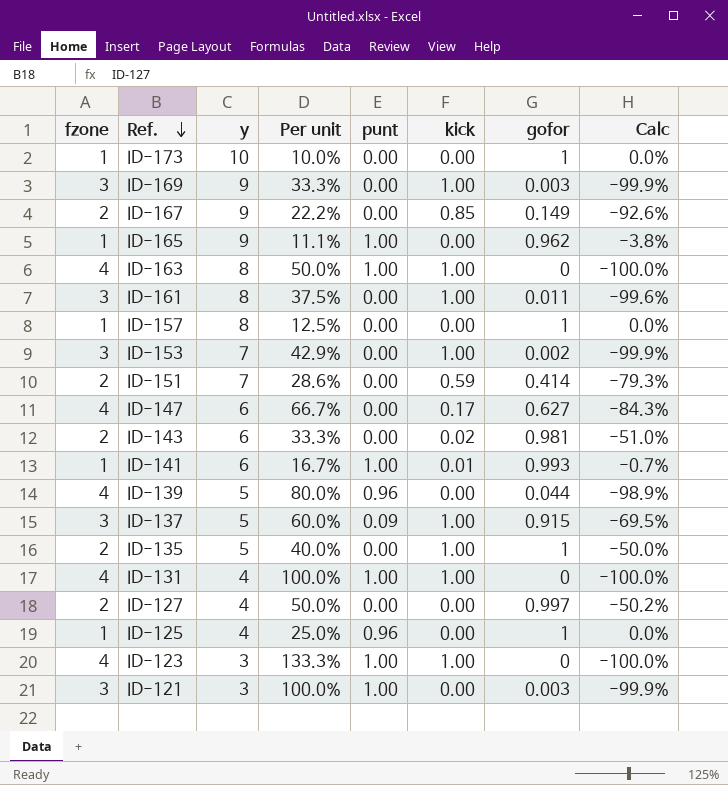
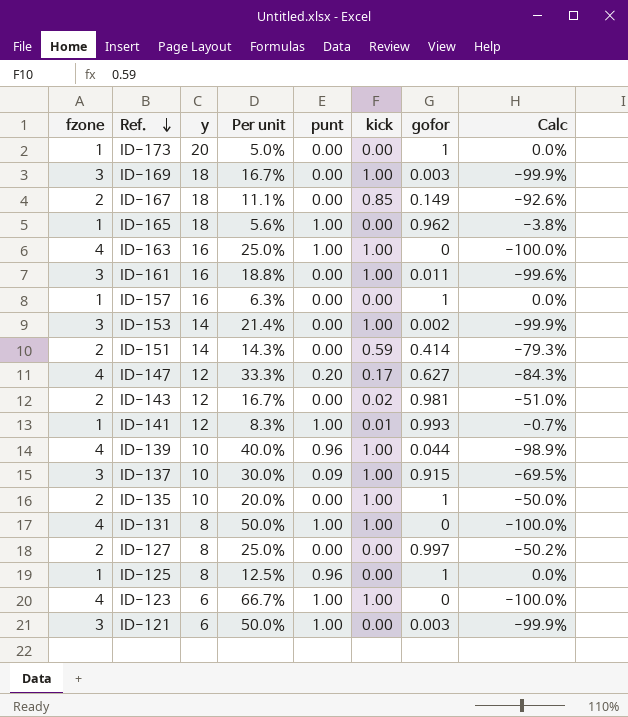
ID-173 | y: 10 -> 20
ID-173 | Per unit: 10.0% -> 5.0%
ID-169 | y: 9 -> 18
ID-169 | Per unit: 33.3% -> 16.7%
ID-167 | y: 9 -> 18
ID-167 | Per unit: 22.2% -> 11.1%
ID-165 | y: 9 -> 18
ID-165 | Per unit: 11.1% -> 5.6%
ID-163 | y: 8 -> 16
ID-163 | Per unit: 50.0% -> 25.0%
ID-161 | y: 8 -> 16
ID-161 | Per unit: 37.5% -> 18.8%
ID-157 | y: 8 -> 16
ID-157 | Per unit: 12.5% -> 6.3%
ID-153 | y: 7 -> 14
ID-153 | Per unit: 42.9% -> 21.4%
ID-151 | y: 7 -> 14
ID-151 | Per unit: 28.6% -> 14.3%
ID-147 | y: 6 -> 12
ID-147 | Per unit: 66.7% -> 33.3%
ID-147 | punt: 0.00 -> 0.20
ID-143 | y: 6 -> 12
ID-143 | Per unit: 33.3% -> 16.7%
ID-141 | y: 6 -> 12
ID-141 | Per unit: 16.7% -> 8.3%
ID-139 | y: 5 -> 10
ID-139 | Per unit: 80.0% -> 40.0%
ID-139 | kick: 0.00 -> 1.00
ID-137 | y: 5 -> 10
ID-137 | Per unit: 60.0% -> 30.0%
ID-135 | y: 5 -> 10
ID-135 | Per unit: 40.0% -> 20.0%
ID-131 | y: 4 -> 8
ID-131 | Per unit: 100.0% -> 50.0%
ID-127 | y: 4 -> 8
ID-127 | Per unit: 50.0% -> 25.0%
ID-125 | y: 4 -> 8
ID-125 | Per unit: 25.0% -> 12.5%
ID-123 | y: 3 -> 6
ID-123 | Per unit: 133.3% -> 66.7%
ID-121 | y: 3 -> 6
ID-121 | Per unit: 100.0% -> 50.0%

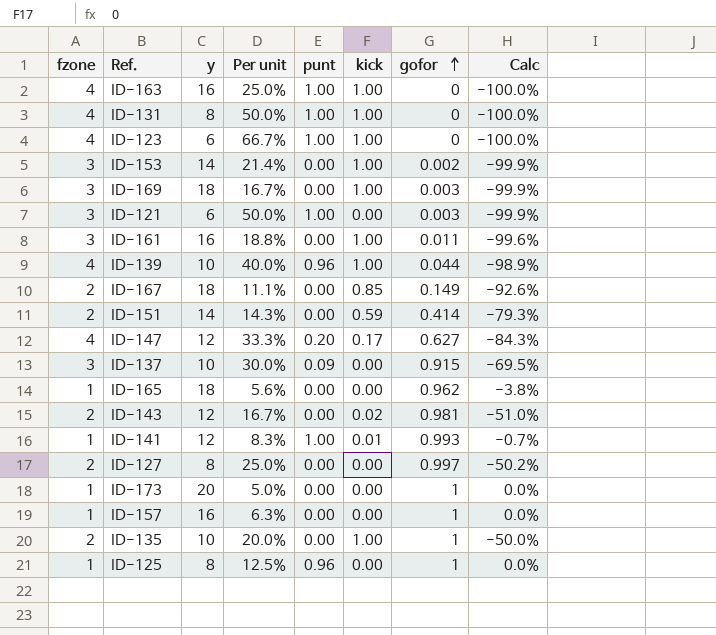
row order: Ref. descending -> gofor ascending
ID-137 | kick: 1.00 -> 0.00
ID-165 | punt: 1.00 -> 0.00

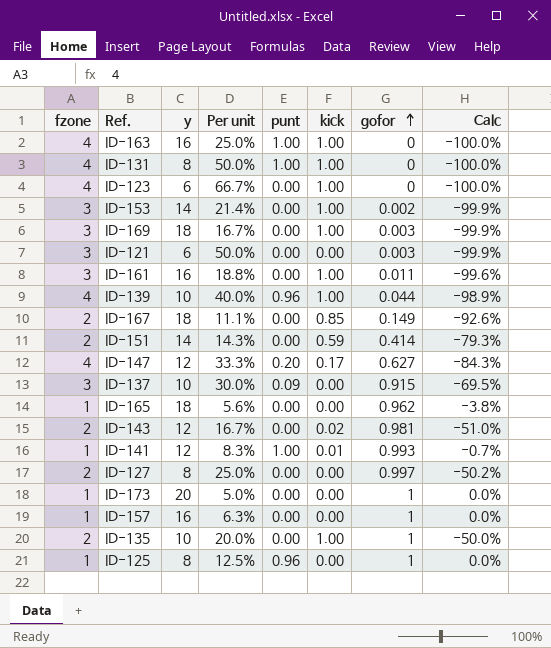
ID-123 | punt: 1.00 -> 0.00
ID-121 | punt: 1.00 -> 0.00

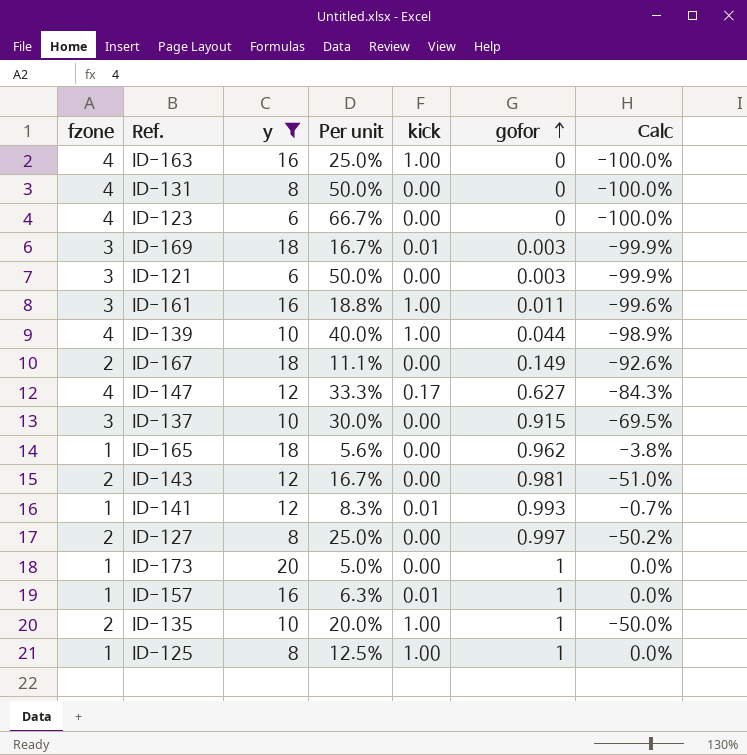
filter: none -> y != 14
column punt | position: 5 -> none
ID-131 | kick: 1.00 -> 0.00
ID-123 | kick: 1.00 -> 0.00
ID-169 | kick: 1.00 -> 0.01
ID-167 | kick: 0.85 -> 0.00
ID-143 | kick: 0.02 -> 0.00
ID-157 | kick: 0.00 -> 0.01
ID-125 | kick: 0.00 -> 1.00

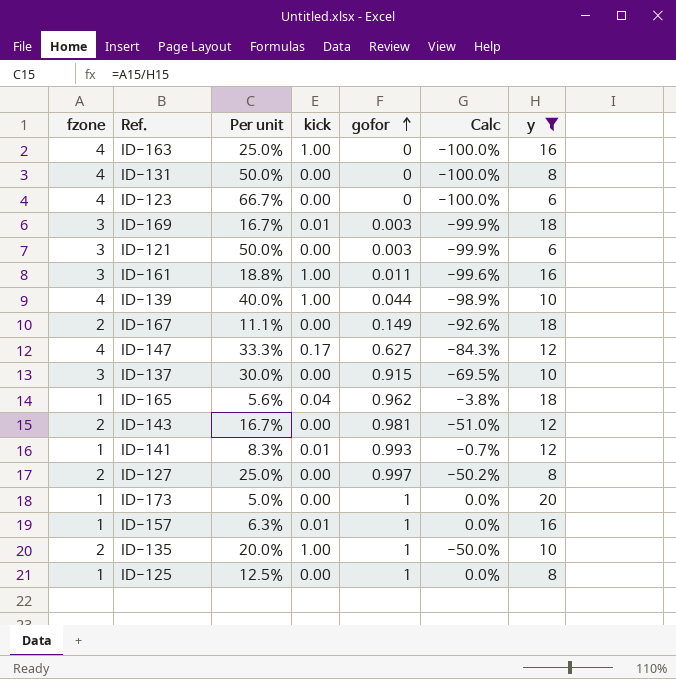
column y | position: 3 -> 7
ID-165 | kick: 0.00 -> 0.04
ID-125 | kick: 1.00 -> 0.00

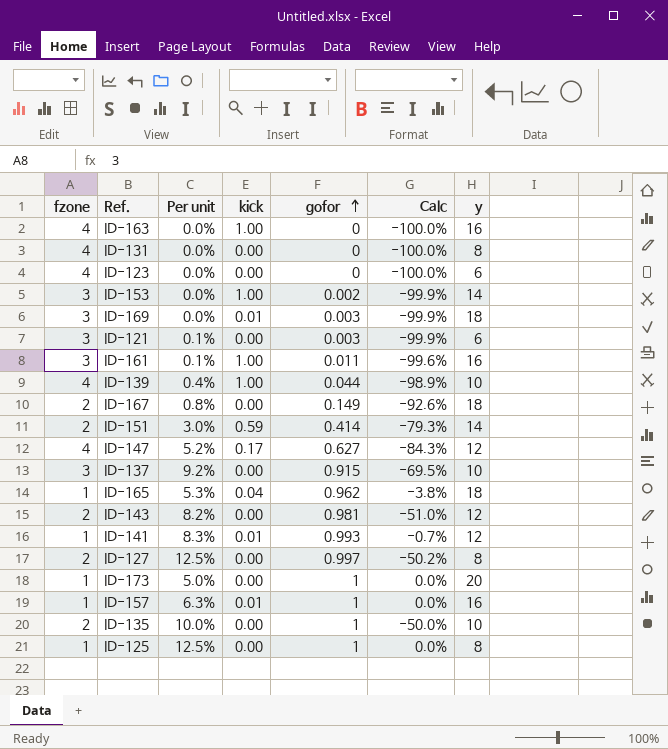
filter: y != 14 -> none
column Per unit | formula: [fzone] / [y] -> [gofor] / [y]
ID-135 | kick: 1.00 -> 0.00

